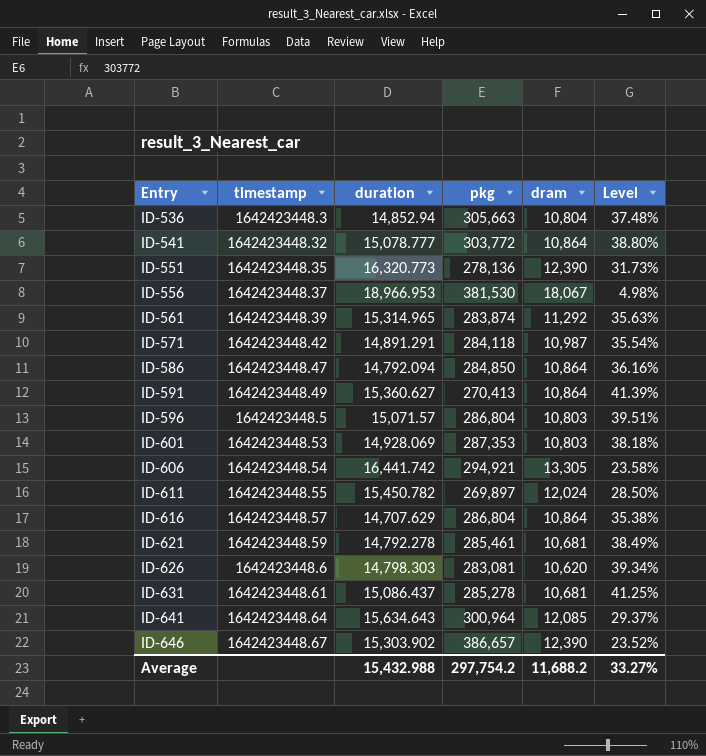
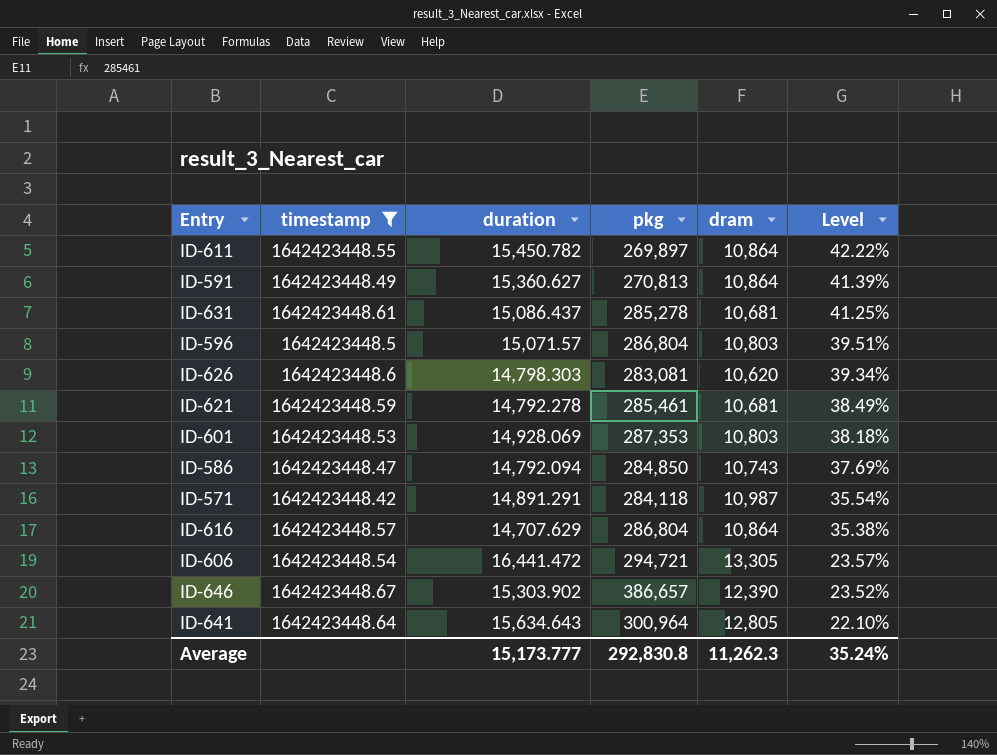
filter: none -> timestamp >= 1642423448.42
row order: Entry ascending -> Level descending
ID-611 | dram: 12,024 -> 10,864
ID-611 | Level: 28.50% -> 42.22%
ID-591 | pkg: 270,413 -> 270,813
ID-586 | dram: 10,864 -> 10,743
ID-586 | Level: 36.16% -> 37.69%
ID-606 | duration: 16,441.742 -> 16,441.472
ID-606 | pkg: 294,921 -> 294,721
ID-606 | Level: 23.58% -> 23.57%
ID-641 | dram: 12,085 -> 12,805
ID-641 | Level: 29.37% -> 22.10%
Average | duration: 15,432.988 -> 15,173.777
Average | pkg: 297,754.2 -> 292,830.8
Average | dram: 11,688.2 -> 11,262.3
Average | Level: 33.27% -> 35.24%

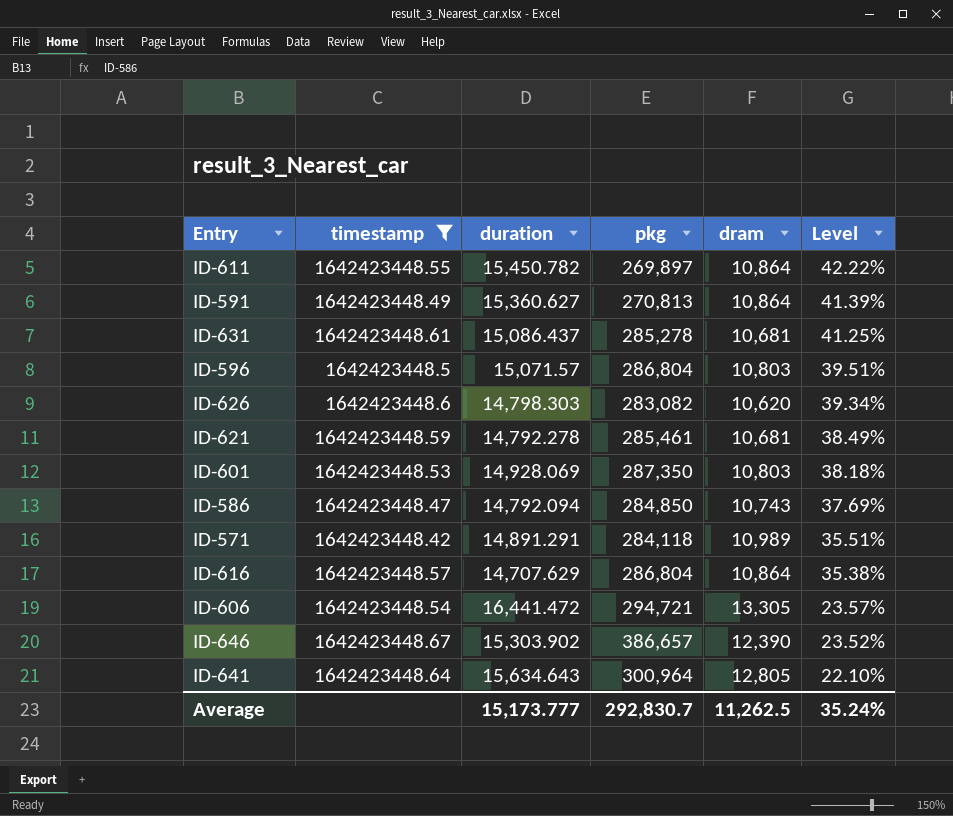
ID-626 | pkg: 283,081 -> 283,082
ID-601 | pkg: 287,353 -> 287,350
ID-571 | dram: 10,987 -> 10,989
ID-571 | Level: 35.54% -> 35.51%
Average | pkg: 292,830.8 -> 292,830.7
Average | dram: 11,262.3 -> 11,262.5

